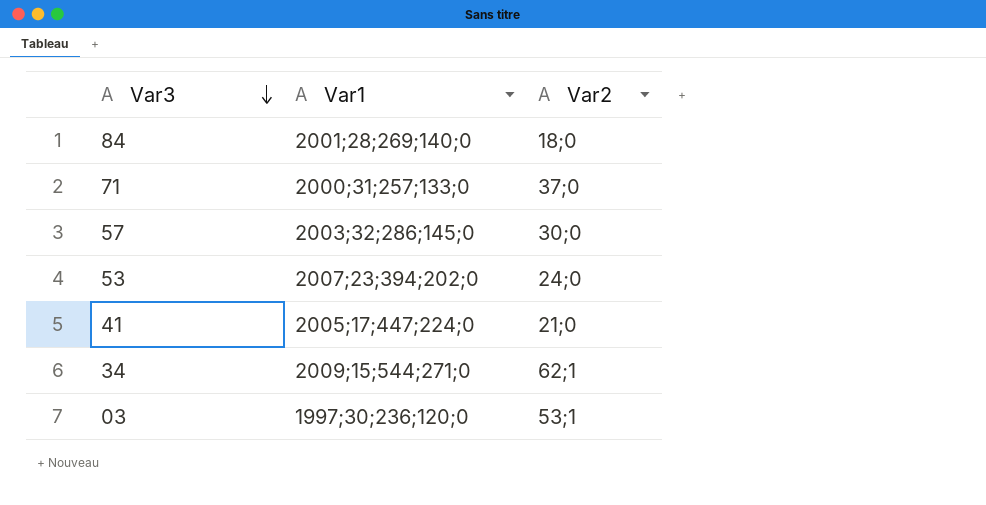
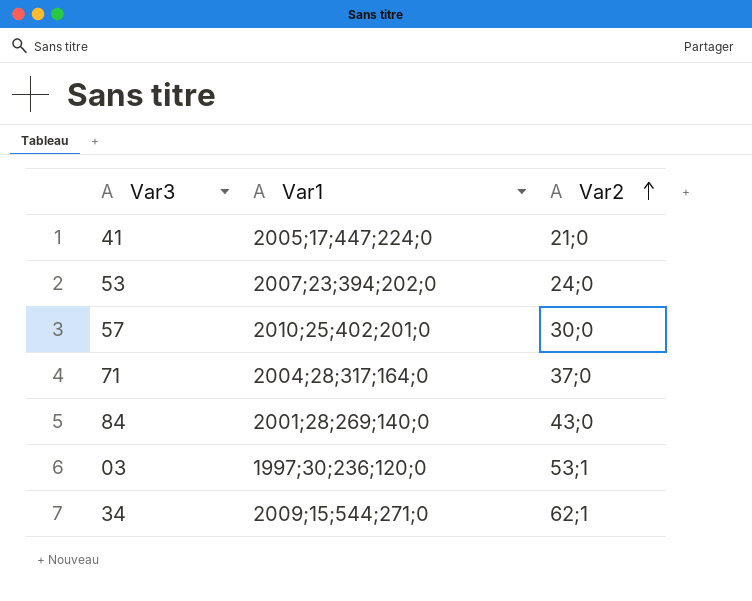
row order: Var3 descending -> Var2 ascending
57 | Var1: 2003;32;286;145;0 -> 2010;25;402;201;0
71 | Var1: 2000;31;257;133;0 -> 2004;28;317;164;0
84 | Var2: 18;0 -> 43;0

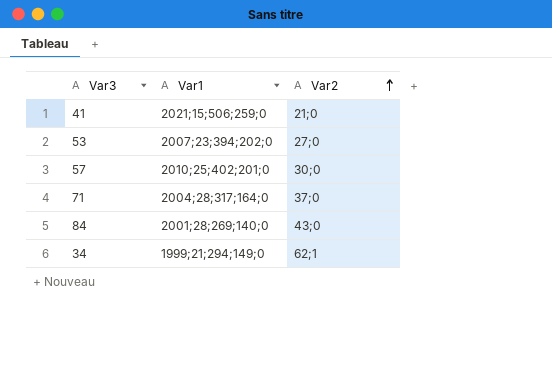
row 03: 1997;30;236;120;0 | 53;1 -> none
41 | Var1: 2005;17;447;224;0 -> 2021;15;506;259;0
53 | Var2: 24;0 -> 27;0
34 | Var1: 2009;15;544;271;0 -> 1999;21;294;149;0

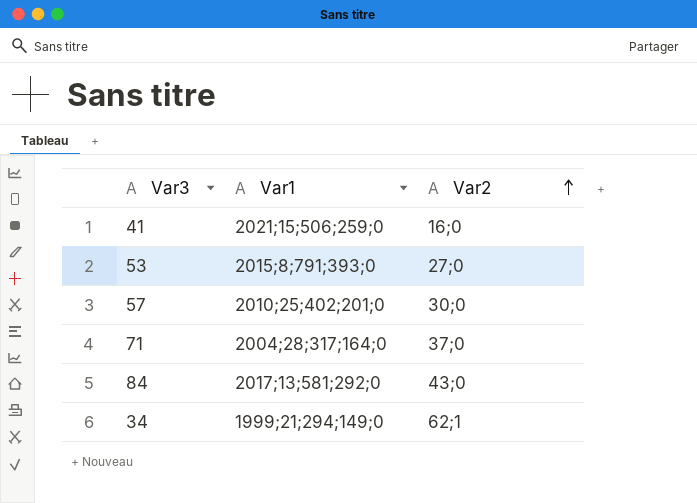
41 | Var2: 21;0 -> 16;0
53 | Var1: 2007;23;394;202;0 -> 2015;8;791;393;0
84 | Var1: 2001;28;269;140;0 -> 2017;13;581;292;0

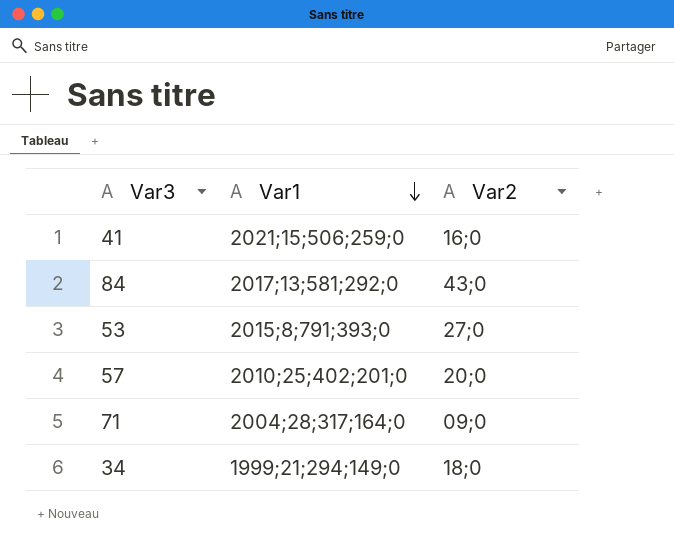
row order: Var2 ascending -> Var1 descending
57 | Var2: 30;0 -> 20;0
71 | Var2: 37;0 -> 09;0
34 | Var2: 62;1 -> 18;0

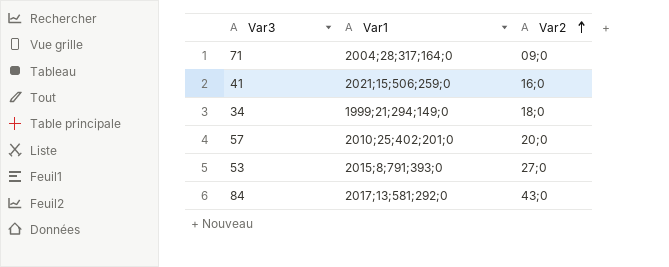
row order: Var1 descending -> Var2 ascending

